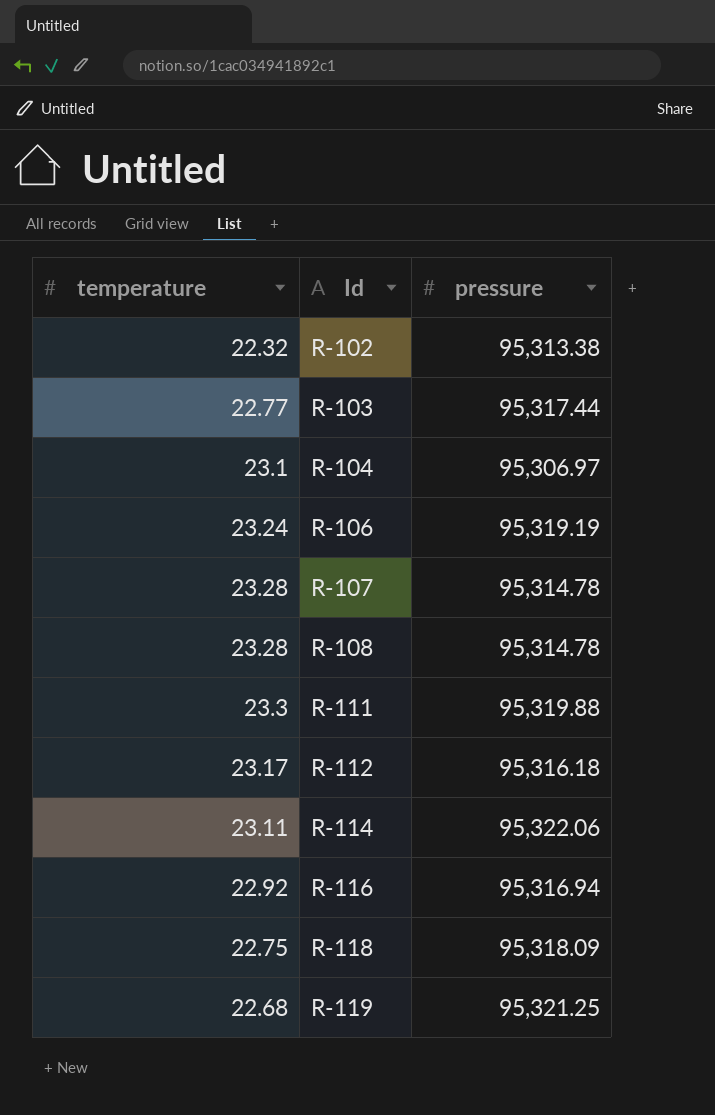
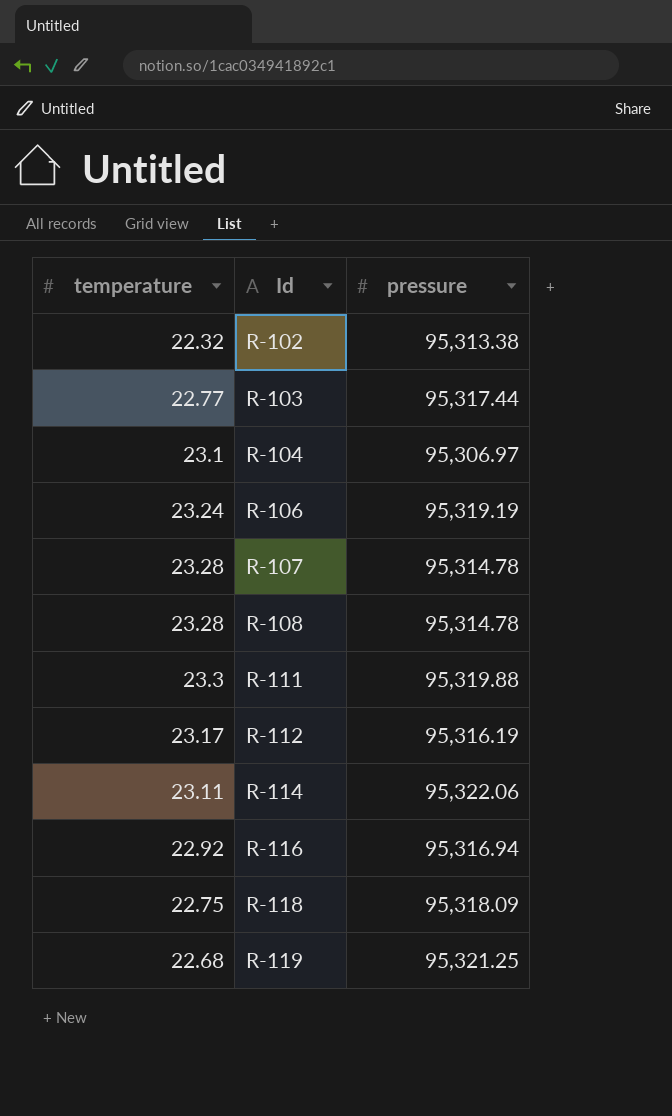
R-112 | pressure: 95,316.18 -> 95,316.19

